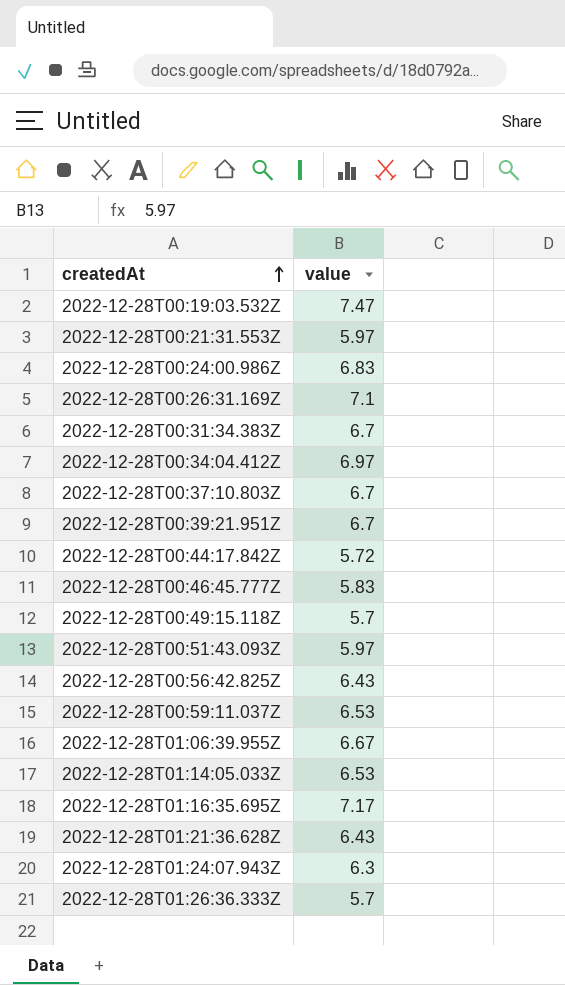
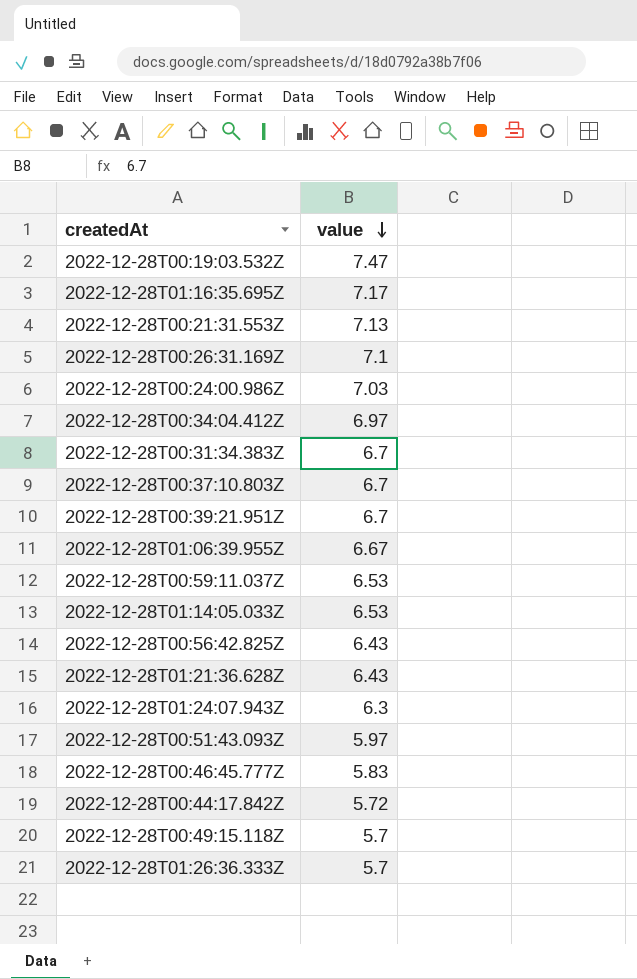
row order: createdAt ascending -> value descending
2022-12-28T00:21:31.553Z | value: 5.97 -> 7.13
2022-12-28T00:24:00.986Z | value: 6.83 -> 7.03

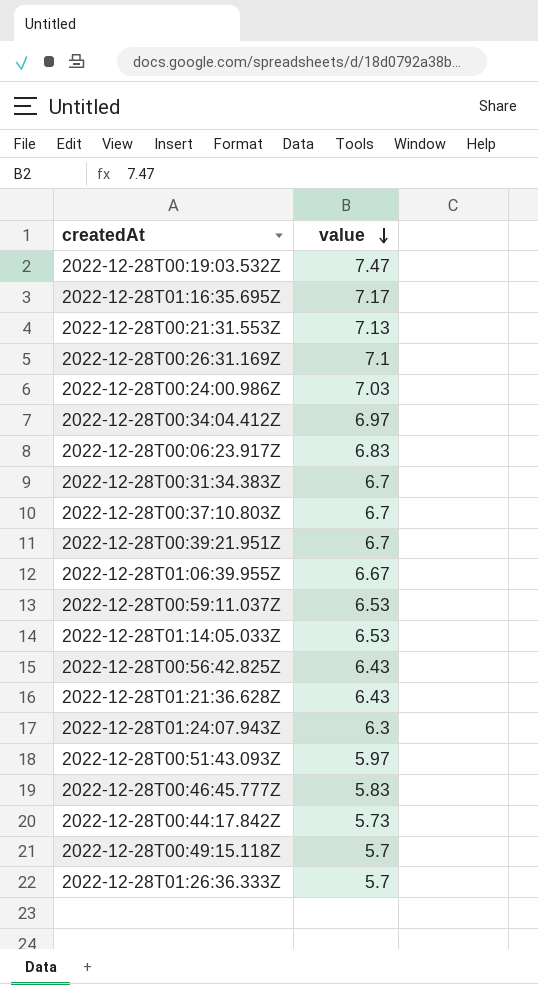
row 2022-12-28T00:06:23.917Z: none -> 6.83
2022-12-28T00:44:17.842Z | value: 5.72 -> 5.73

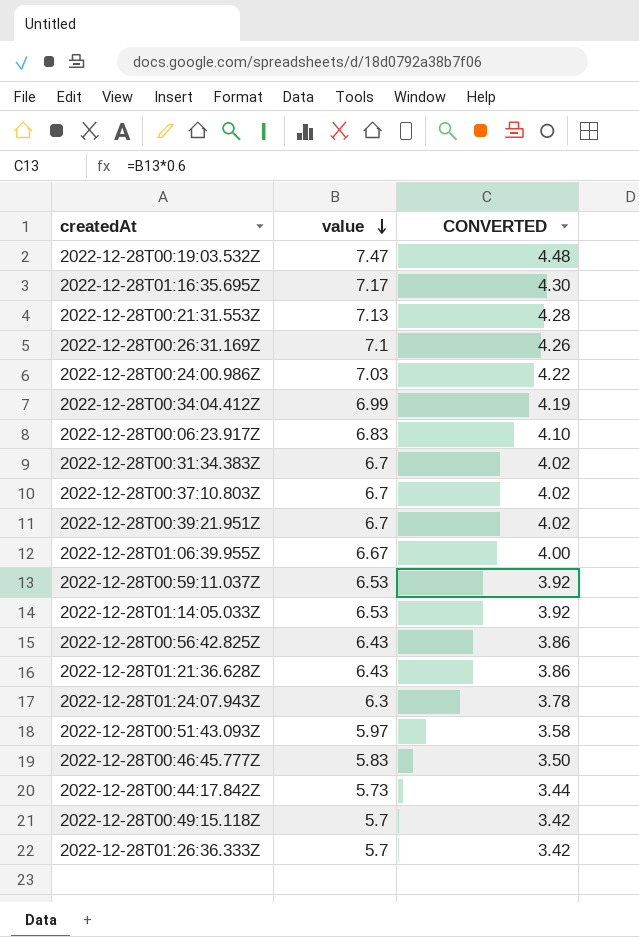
column CONVERTED | formula: none -> [value] * 0.6
2022-12-28T00:34:04.412Z | value: 6.97 -> 6.99

